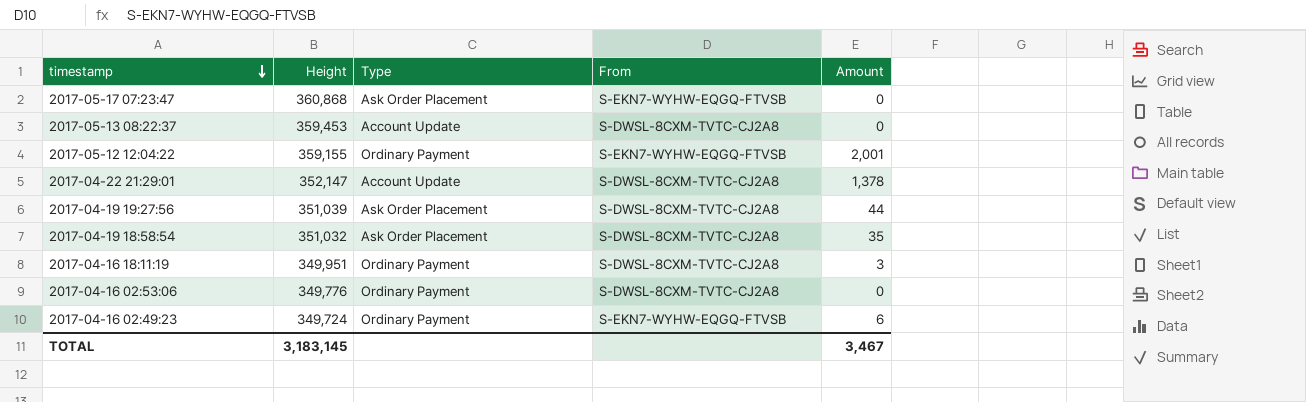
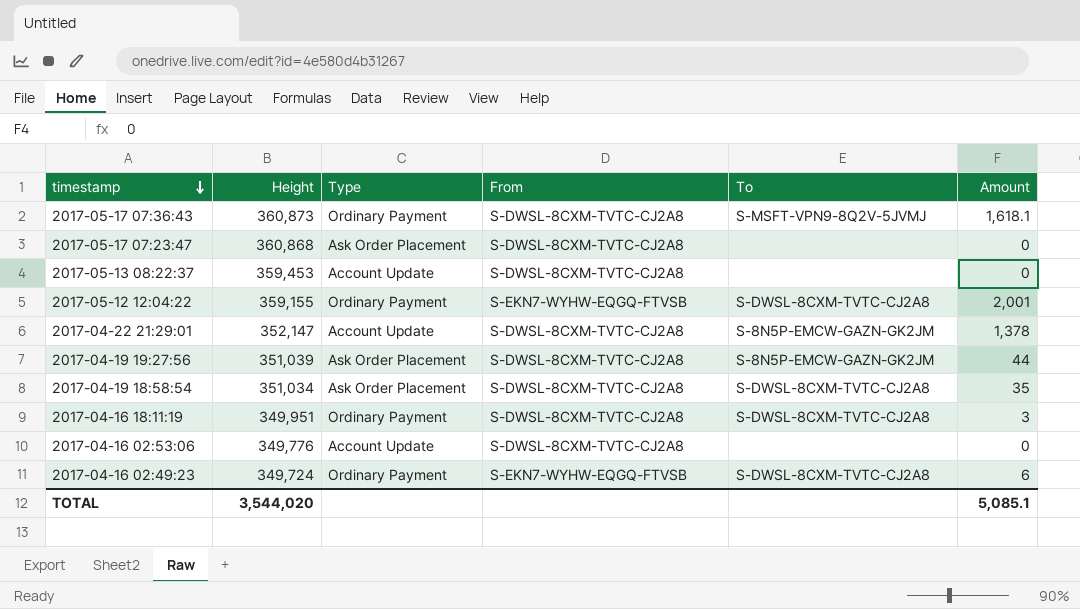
column To | position: none -> 5
row 2017-05-17 07:36:43: none -> 360,873 | Ordinary Payment | S-DWSL-8CXM-TVTC-CJ2A8 | S-MSFT-VPN9-8Q2V-5JVMJ | 1,618.1
2017-05-17 07:23:47 | From: S-EKN7-WYHW-EQGQ-FTVSB -> S-DWSL-8CXM-TVTC-CJ2A8
2017-04-19 18:58:54 | Height: 351,032 -> 351,034
2017-04-16 02:53:06 | Type: Ordinary Payment -> Account Update
TOTAL | Height: 3,183,145 -> 3,544,020
TOTAL | Amount: 3,467 -> 5,085.1

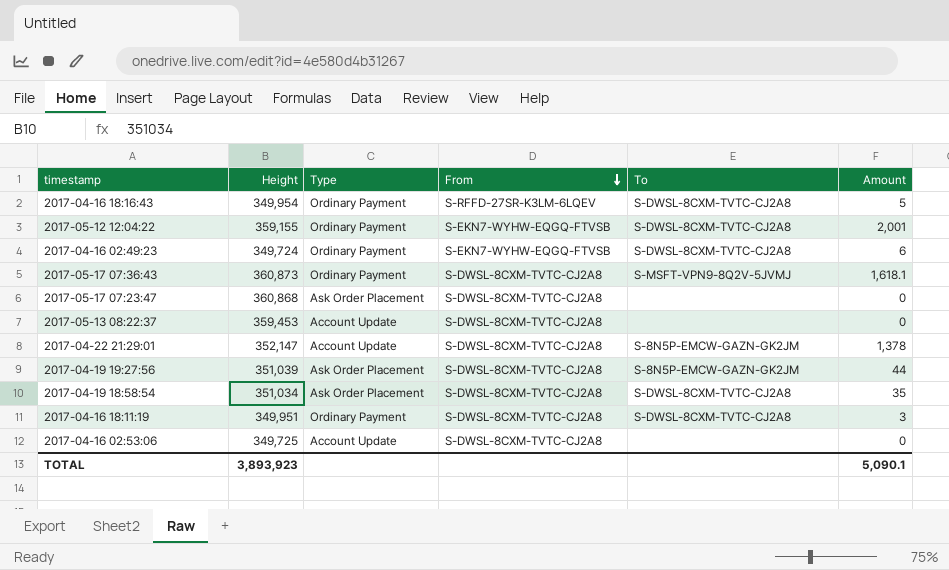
row order: timestamp descending -> From descending
row 2017-04-16 18:16:43: none -> 349,954 | Ordinary Payment | S-RFFD-27SR-K3LM-6LQEV | S-DWSL-8CXM-TVTC-CJ2A8 | 5
2017-04-16 02:53:06 | Height: 349,776 -> 349,725
TOTAL | Height: 3,544,020 -> 3,893,923
TOTAL | Amount: 5,085.1 -> 5,090.1

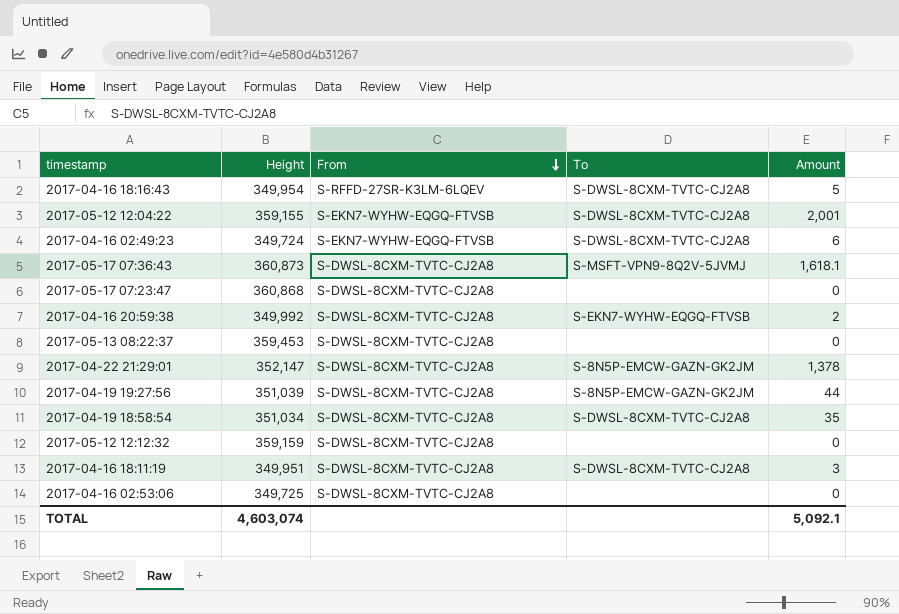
column Type | position: 3 -> none
row 2017-04-16 20:59:38: none -> 349,992 | S-DWSL-8CXM-TVTC-CJ2A8 | S-EKN7-WYHW-EQGQ-FTVSB | 2
row 2017-05-12 12:12:32: none -> 359,159 | S-DWSL-8CXM-TVTC-CJ2A8 | none | 0
TOTAL | Height: 3,893,923 -> 4,603,074
TOTAL | Amount: 5,090.1 -> 5,092.1

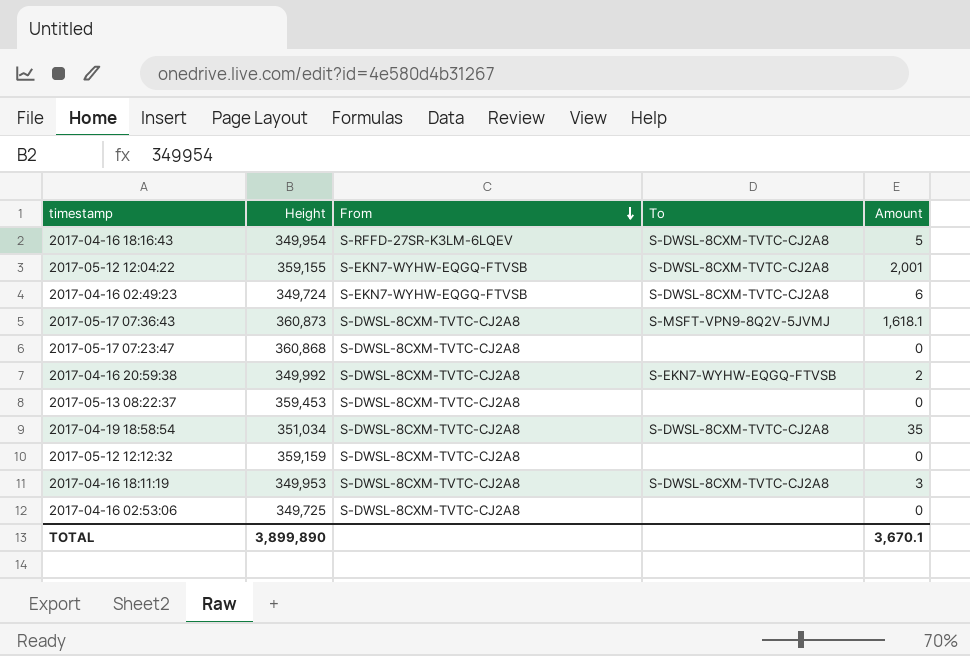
row 2017-04-22 21:29:01: 352,147 | S-DWSL-8CXM-TVTC-CJ2A8 | S-8N5P-EMCW-GAZN-GK2JM | 1,378 -> none
row 2017-04-19 19:27:56: 351,039 | S-DWSL-8CXM-TVTC-CJ2A8 | S-8N5P-EMCW-GAZN-GK2JM | 44 -> none
2017-04-16 18:11:19 | Height: 349,951 -> 349,953
TOTAL | Height: 4,603,074 -> 3,899,890
TOTAL | Amount: 5,092.1 -> 3,670.1

